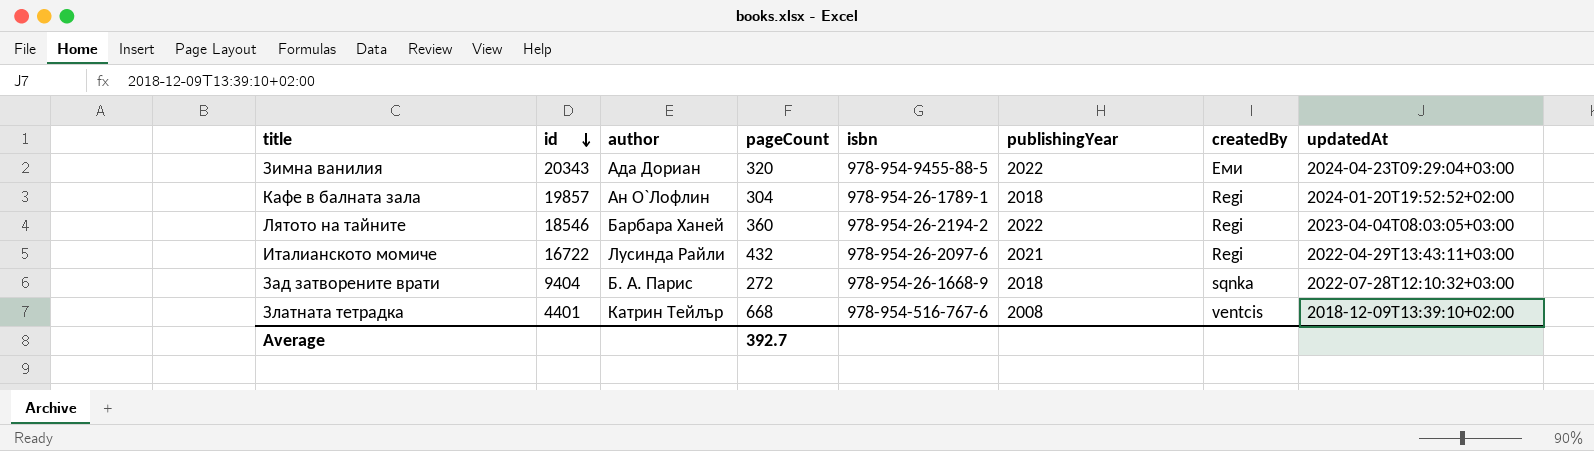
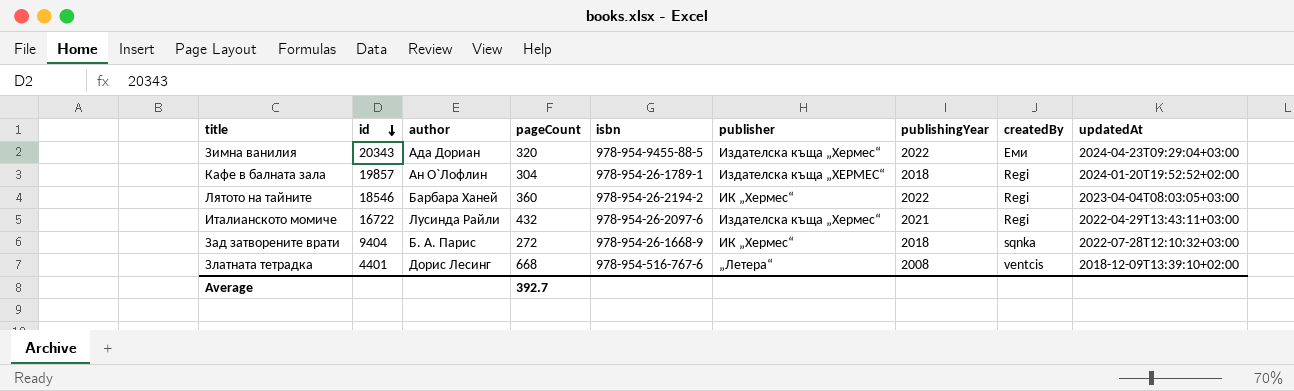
column publisher | position: none -> 6
Златната тетрадка | author: Катрин Тейлър -> Дорис Лесинг

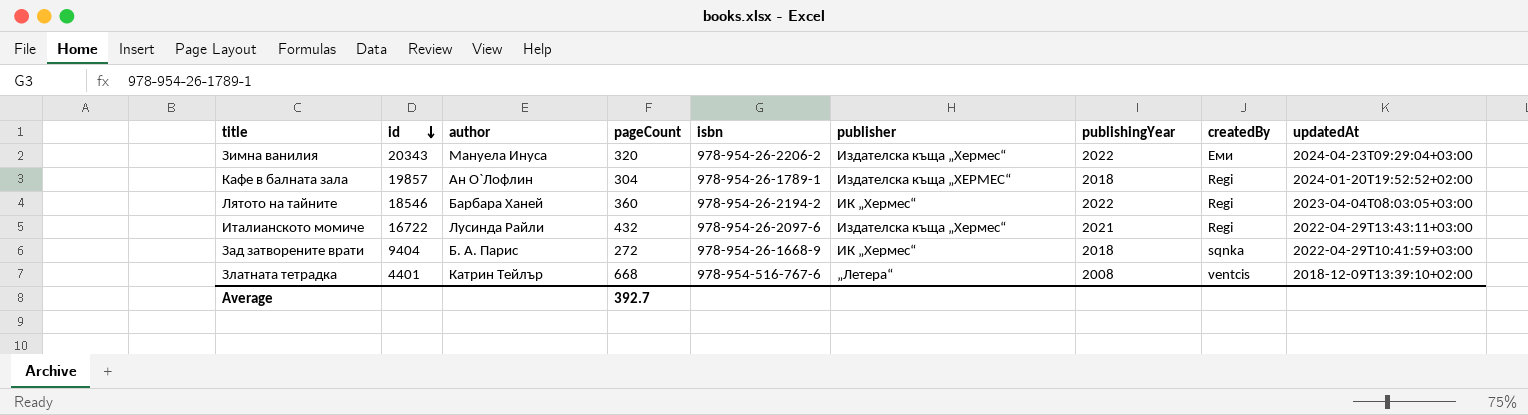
Зимна ванилия | author: Ада Дориан -> Мануела Инуса
Зимна ванилия | isbn: 978-954-9455-88-5 -> 978-954-26-2206-2
Зад затворените врати | updatedAt: 2022-07-28T12:10:32+03:00 -> 2022-04-29T10:41:59+03:00
Златната тетрадка | author: Дорис Лесинг -> Катрин Тейлър

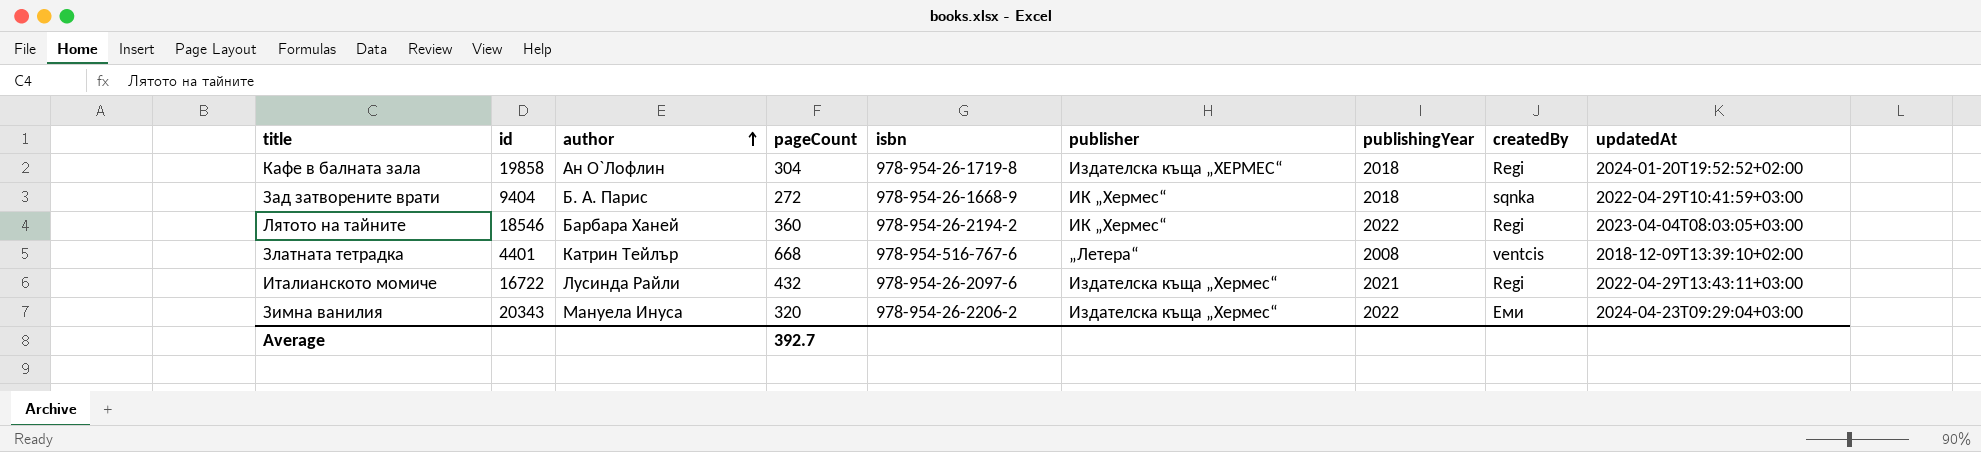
row order: id descending -> author ascending
Кафе в балната зала | id: 19857 -> 19858
Кафе в балната зала | isbn: 978-954-26-1789-1 -> 978-954-26-1719-8

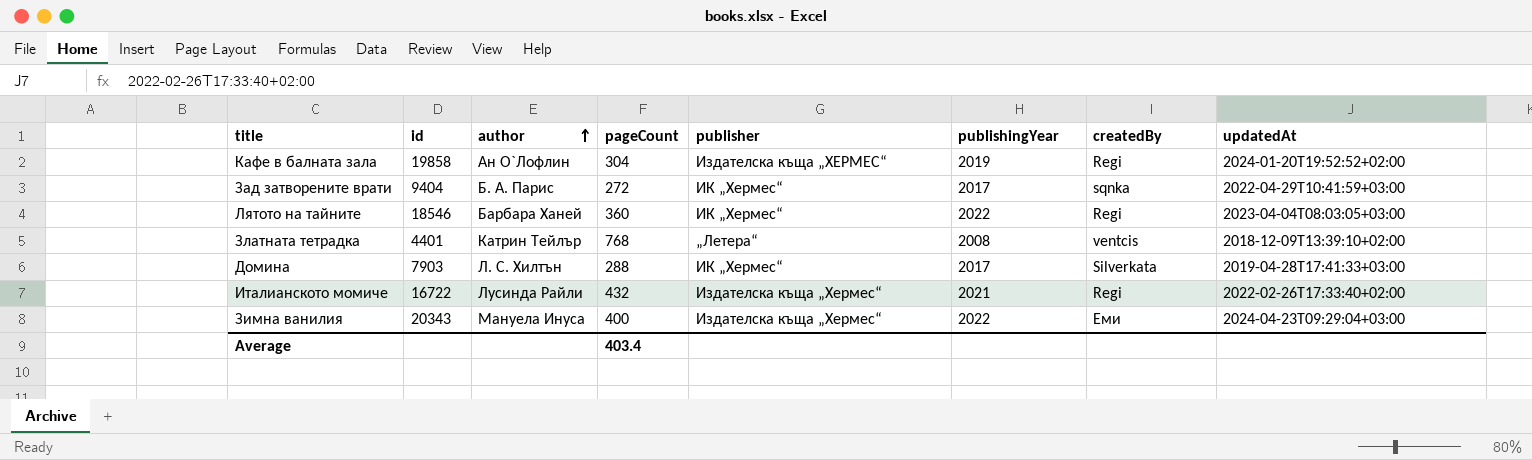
column isbn | position: 5 -> none
Кафе в балната зала | publishingYear: 2018 -> 2019
Зад затворените врати | publishingYear: 2018 -> 2017
Златната тетрадка | pageCount: 668 -> 768
row Домина: none -> 7903 | Л. С. Хилтън | 288 | ИК „Хермес“ | 2017 | Silverkata | 2019-04-28T17:41:33+03:00
Италианското момиче | updatedAt: 2022-04-29T13:43:11+03:00 -> 2022-02-26T17:33:40+02:00
Зимна ванилия | pageCount: 320 -> 400
Average | pageCount: 392.7 -> 403.4

